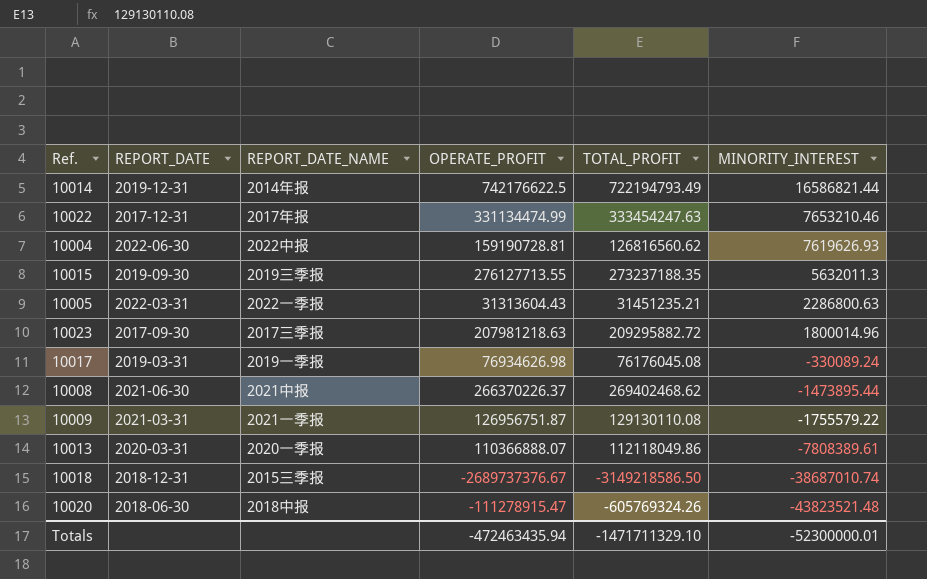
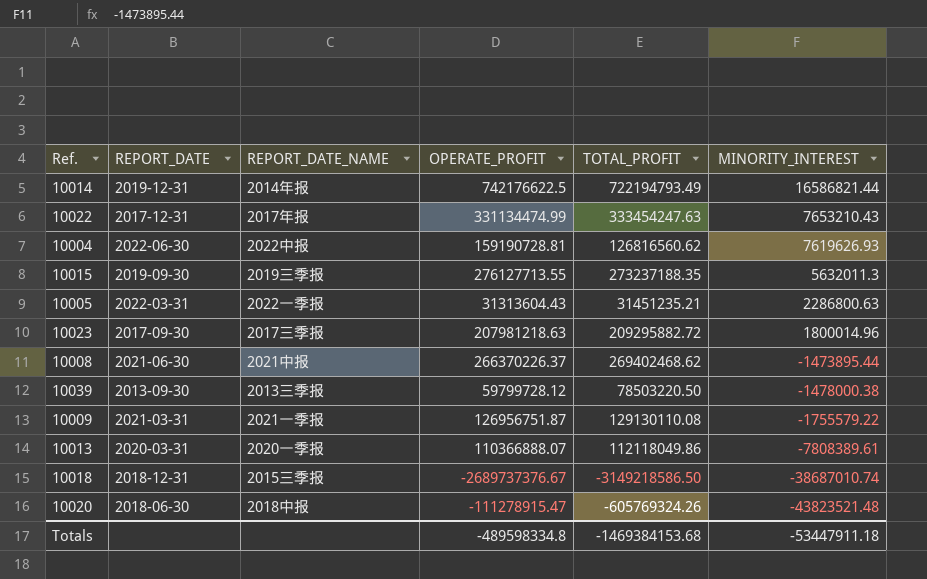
row 10017: 2019-03-31 | 2019一季报 | 76934626.98 | 76176045.08 | -330089.24 -> none
10022 | MINORITY_INTEREST: 7653210.46 -> 7653210.43
row 10039: none -> 2013-09-30 | 2013三季报 | 59799728.12 | 78503220.50 | -1478000.38
Totals | OPERATE_PROFIT: -472463435.94 -> -489598334.8
Totals | TOTAL_PROFIT: -1471711329.10 -> -1469384153.68
Totals | MINORITY_INTEREST: -52300000.01 -> -53447911.18

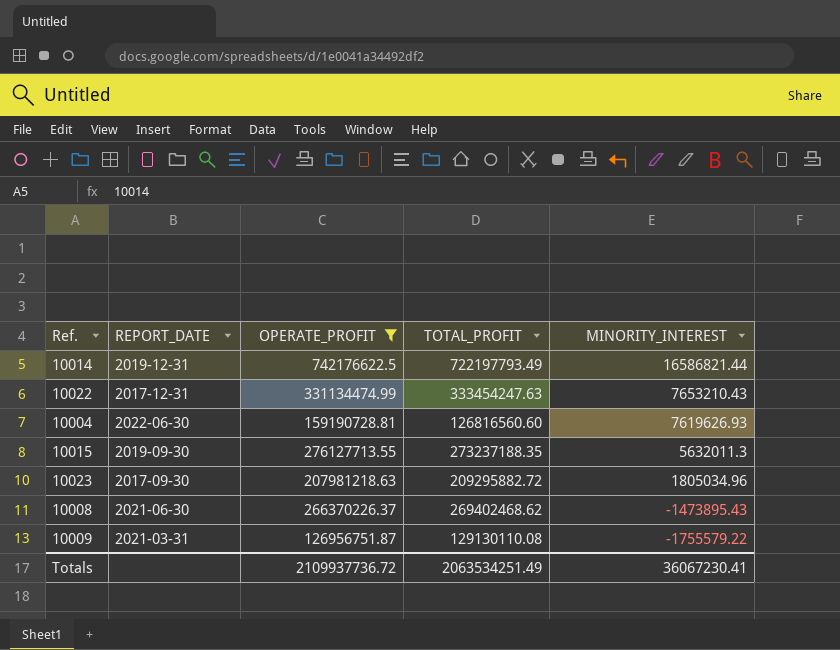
filter: none -> OPERATE_PROFIT >= 126956751.87
column REPORT_DATE_NAME | position: 3 -> none
10014 | TOTAL_PROFIT: 722194793.49 -> 722197793.49
10004 | TOTAL_PROFIT: 126816560.62 -> 126816560.60
10023 | MINORITY_INTEREST: 1800014.96 -> 1805034.96
10008 | MINORITY_INTEREST: -1473895.44 -> -1473895.43
Totals | OPERATE_PROFIT: -489598334.8 -> 2109937736.72
Totals | TOTAL_PROFIT: -1469384153.68 -> 2063534251.49
Totals | MINORITY_INTEREST: -53447911.18 -> 36067230.41

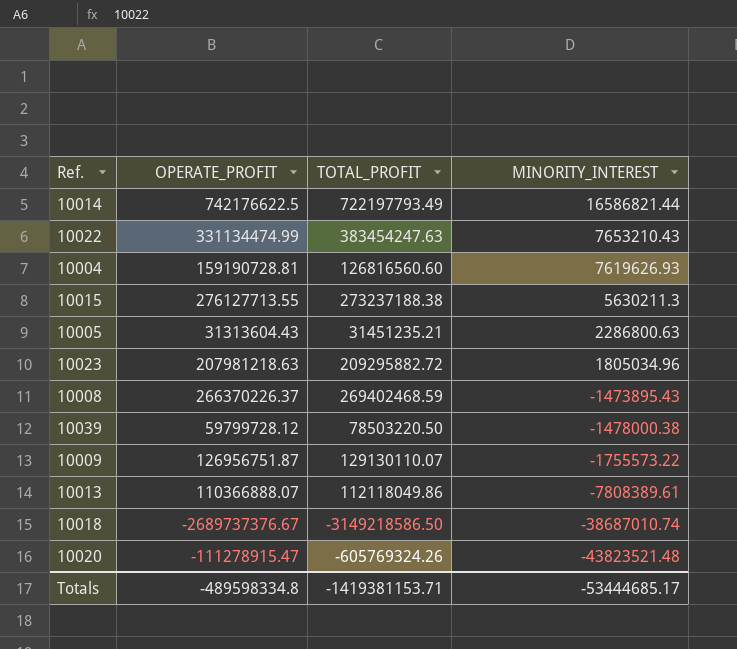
filter: OPERATE_PROFIT >= 126956751.87 -> none
column REPORT_DATE | position: 2 -> none
10022 | TOTAL_PROFIT: 333454247.63 -> 383454247.63
10015 | TOTAL_PROFIT: 273237188.35 -> 273237188.38
10015 | MINORITY_INTEREST: 5632011.3 -> 5630211.3
10008 | TOTAL_PROFIT: 269402468.62 -> 269402468.59
10009 | TOTAL_PROFIT: 129130110.08 -> 129130110.07
10009 | MINORITY_INTEREST: -1755579.22 -> -1755573.22
Totals | OPERATE_PROFIT: 2109937736.72 -> -489598334.8
Totals | TOTAL_PROFIT: 2063534251.49 -> -1419381153.71
Totals | MINORITY_INTEREST: 36067230.41 -> -53444685.17

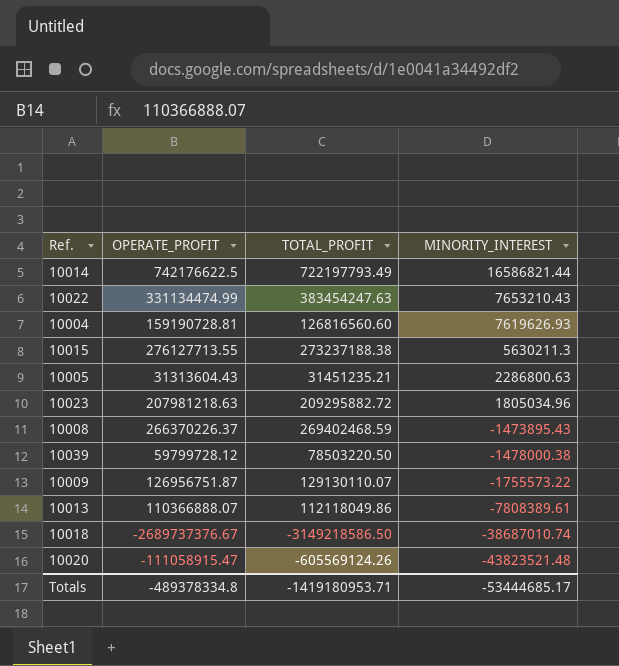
10020 | OPERATE_PROFIT: -111278915.47 -> -111058915.47
10020 | TOTAL_PROFIT: -605769324.26 -> -605569124.26
Totals | OPERATE_PROFIT: -489598334.8 -> -489378334.8
Totals | TOTAL_PROFIT: -1419381153.71 -> -1419180953.71

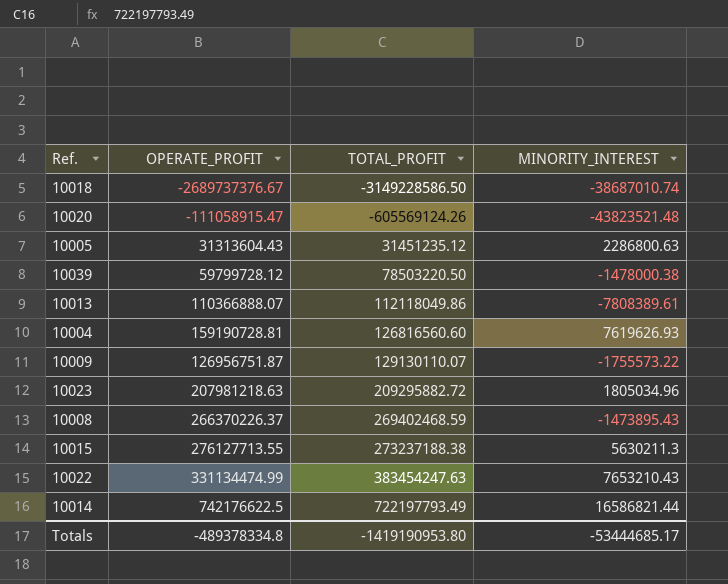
row order: MINORITY_INTEREST descending -> TOTAL_PROFIT ascending
10018 | TOTAL_PROFIT: -3149218586.50 -> -3149228586.50
10005 | TOTAL_PROFIT: 31451235.21 -> 31451235.12
Totals | TOTAL_PROFIT: -1419180953.71 -> -1419190953.80

